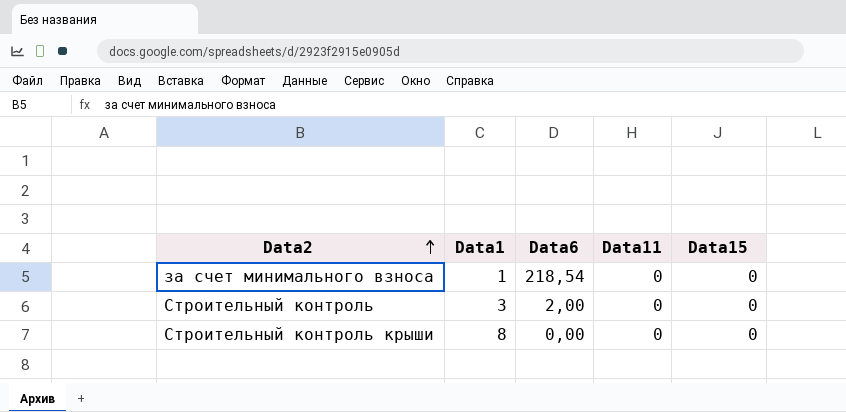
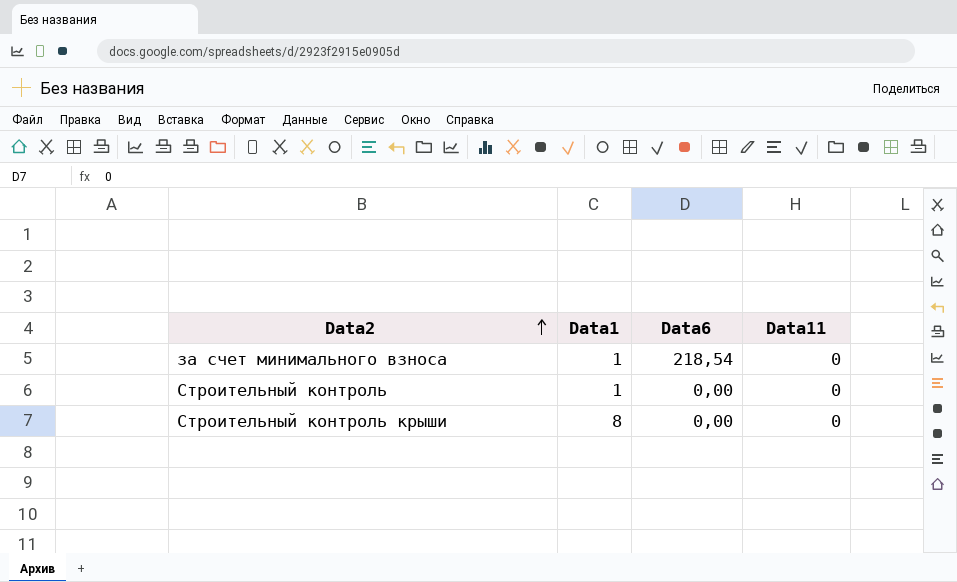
column Data15 | position: 5 -> none
Строительный контроль | Data1: 3 -> 1
Строительный контроль | Data6: 2,00 -> 0,00

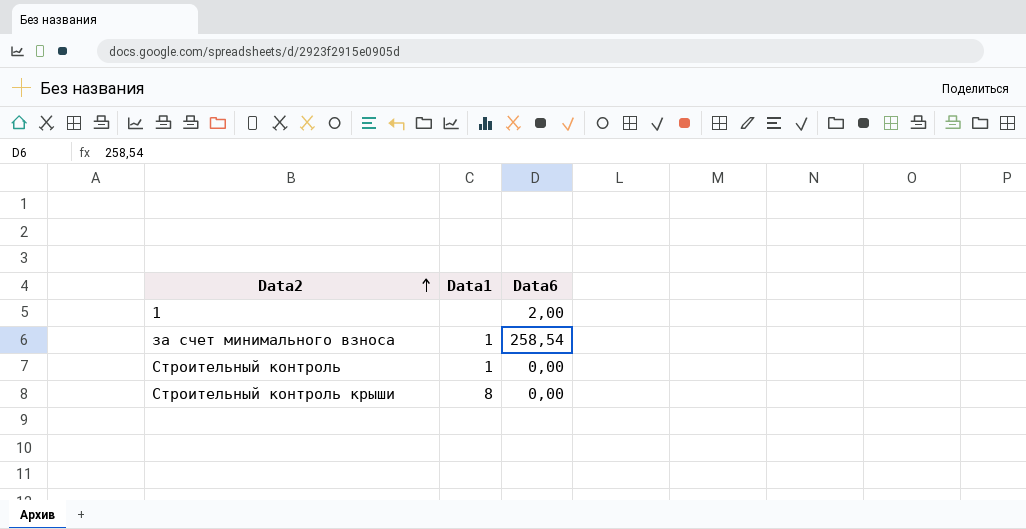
column Data11 | position: 4 -> none
row 1: none -> none | 2,00
за счет минимального взноса | Data6: 218,54 -> 258,54

